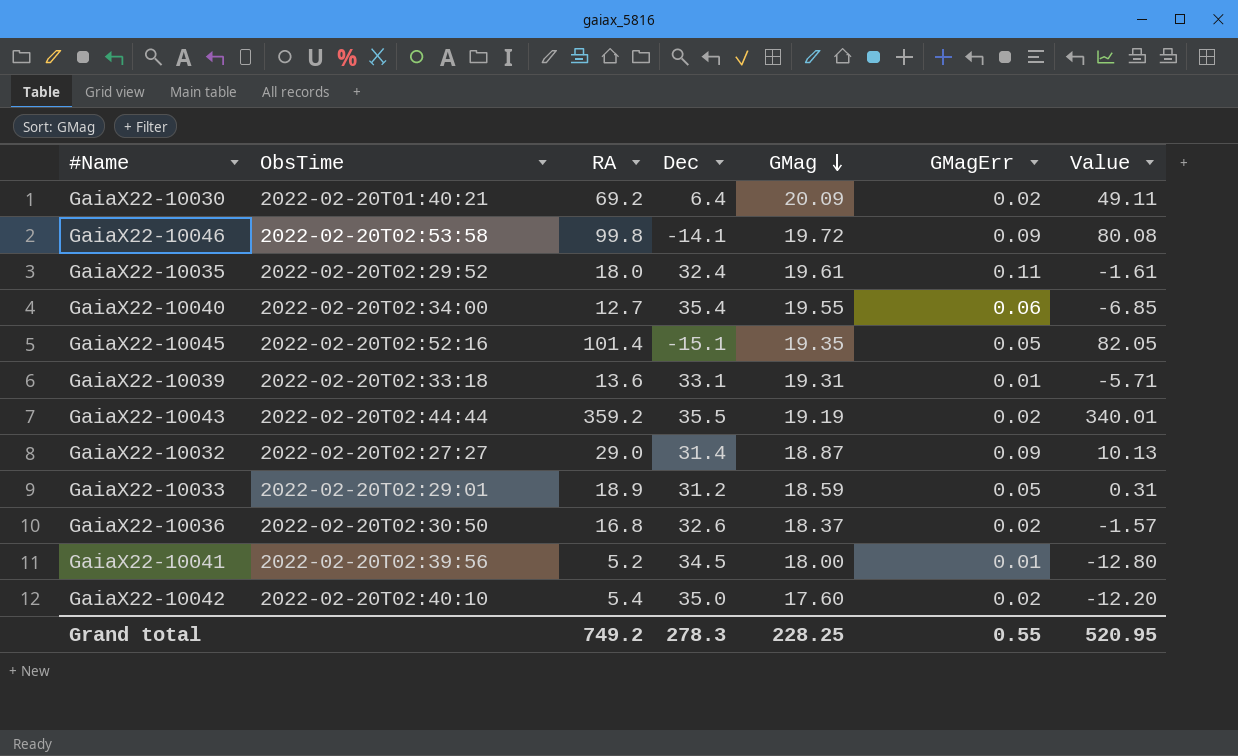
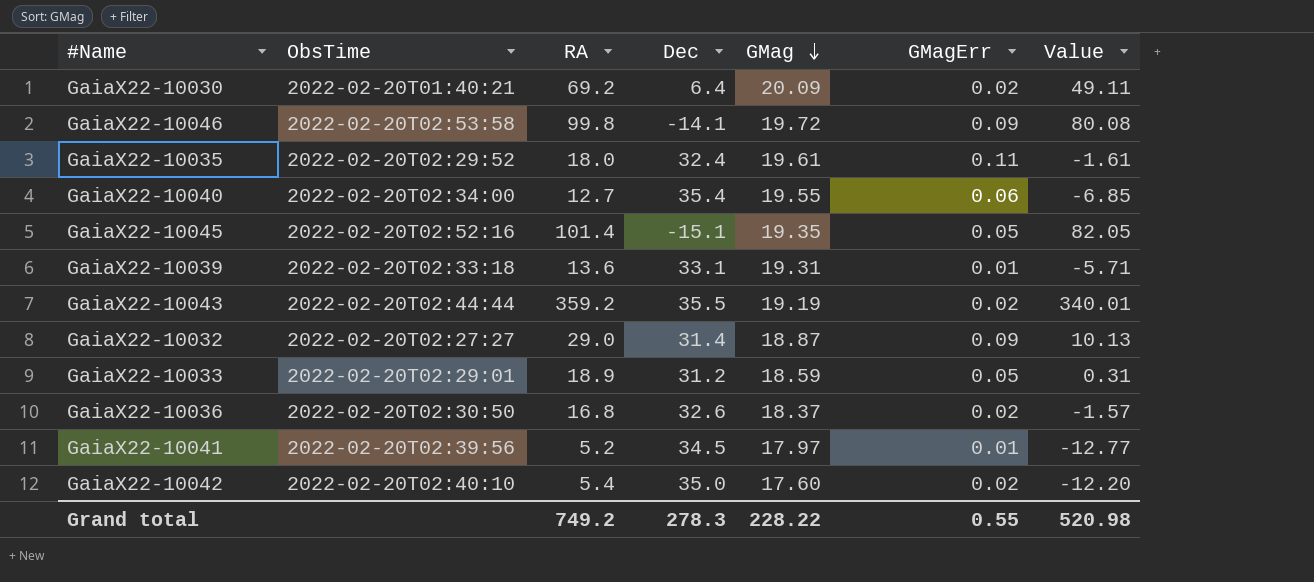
GaiaX22-10041 | GMag: 18.00 -> 17.97
GaiaX22-10041 | Value: -12.80 -> -12.77
Grand total | GMag: 228.25 -> 228.22
Grand total | Value: 520.95 -> 520.98

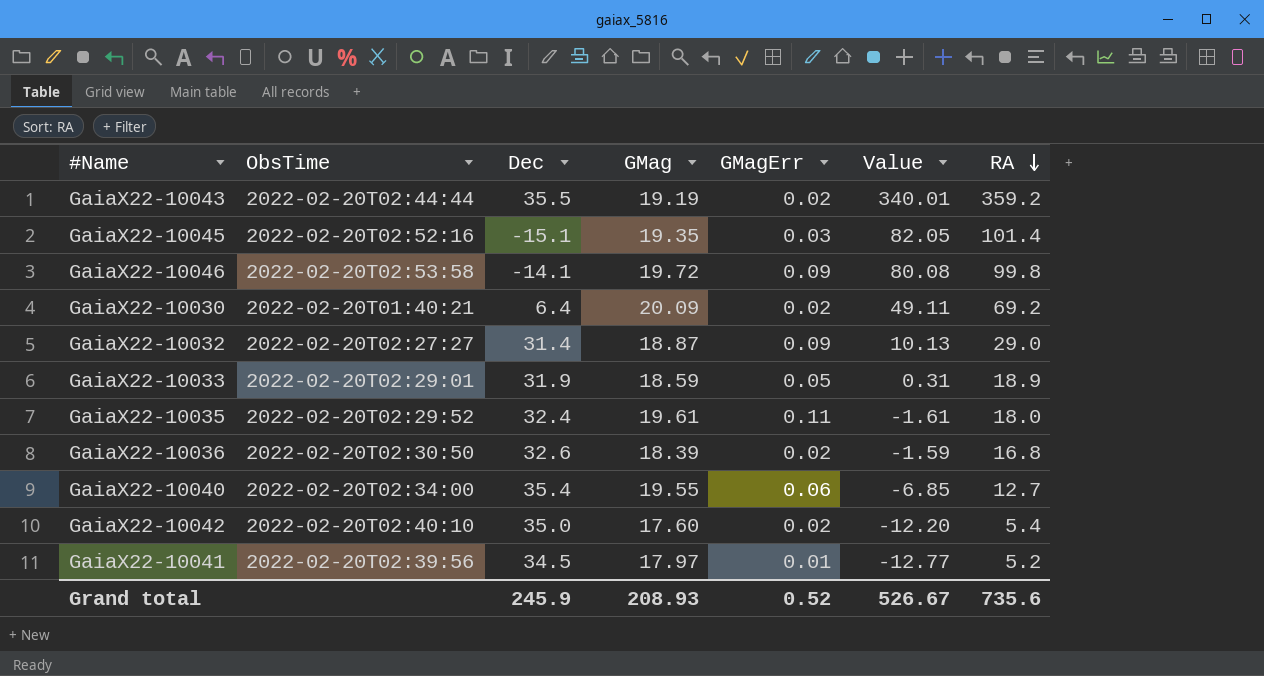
row order: GMag descending -> RA descending
column RA | position: 3 -> 7
row GaiaX22-10039: 2022-02-20T02:33:18 | 13.6 | 33.1 | 19.31 | 0.01 | -5.71 -> none
GaiaX22-10045 | GMagErr: 0.05 -> 0.03
GaiaX22-10033 | Dec: 31.2 -> 31.9
GaiaX22-10036 | GMag: 18.37 -> 18.39
GaiaX22-10036 | Value: -1.57 -> -1.59
Grand total | Dec: 278.3 -> 245.9
Grand total | GMag: 228.22 -> 208.93
Grand total | GMagErr: 0.55 -> 0.52
Grand total | Value: 520.98 -> 526.67
Grand total | RA: 749.2 -> 735.6

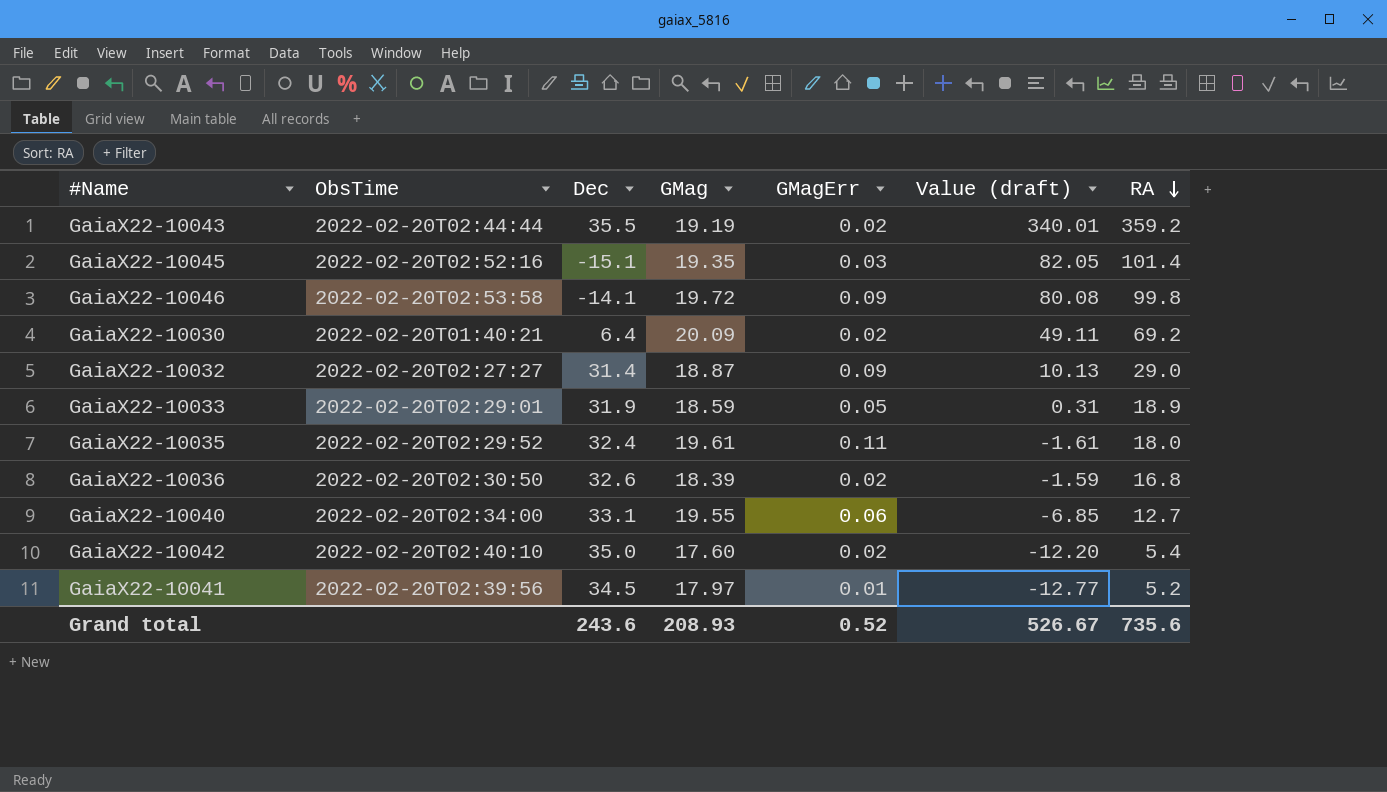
column name: Value -> Value (draft)
GaiaX22-10040 | Dec: 35.4 -> 33.1
Grand total | Dec: 245.9 -> 243.6

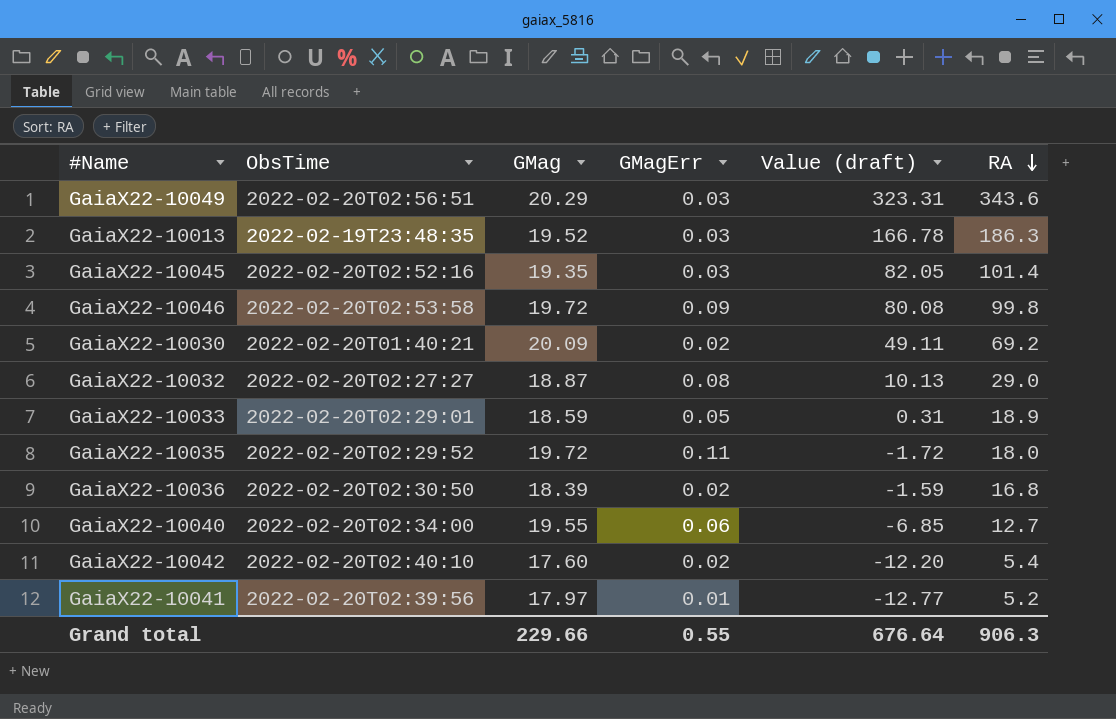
column Dec | position: 3 -> none
row GaiaX22-10043: 2022-02-20T02:44:44 | 35.5 | 19.19 | 0.02 | 340.01 | 359.2 -> none
row GaiaX22-10049: none -> 2022-02-20T02:56:51 | 20.29 | 0.03 | 323.31 | 343.6
row GaiaX22-10013: none -> 2022-02-19T23:48:35 | 19.52 | 0.03 | 166.78 | 186.3
GaiaX22-10032 | GMagErr: 0.09 -> 0.08
GaiaX22-10035 | GMag: 19.61 -> 19.72
GaiaX22-10035 | Value (draft): -1.61 -> -1.72
Grand total | GMag: 208.93 -> 229.66
Grand total | GMagErr: 0.52 -> 0.55
Grand total | Value (draft): 526.67 -> 676.64
Grand total | RA: 735.6 -> 906.3

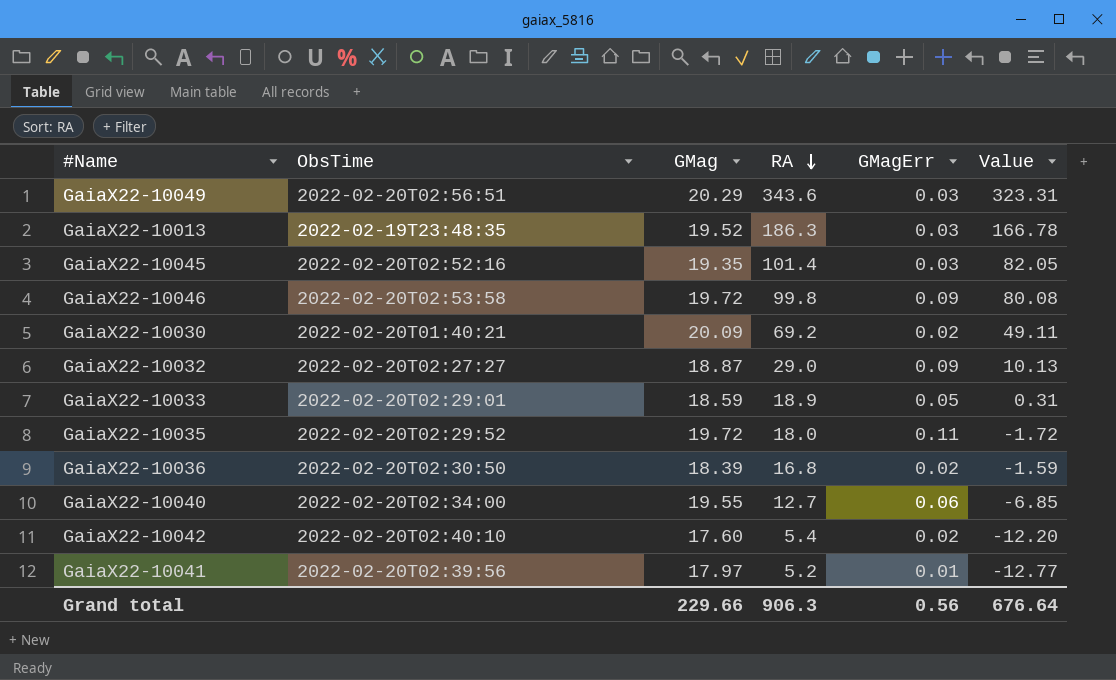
column RA | position: 6 -> 4
column name: Value (draft) -> Value
GaiaX22-10032 | GMagErr: 0.08 -> 0.09
Grand total | GMagErr: 0.55 -> 0.56

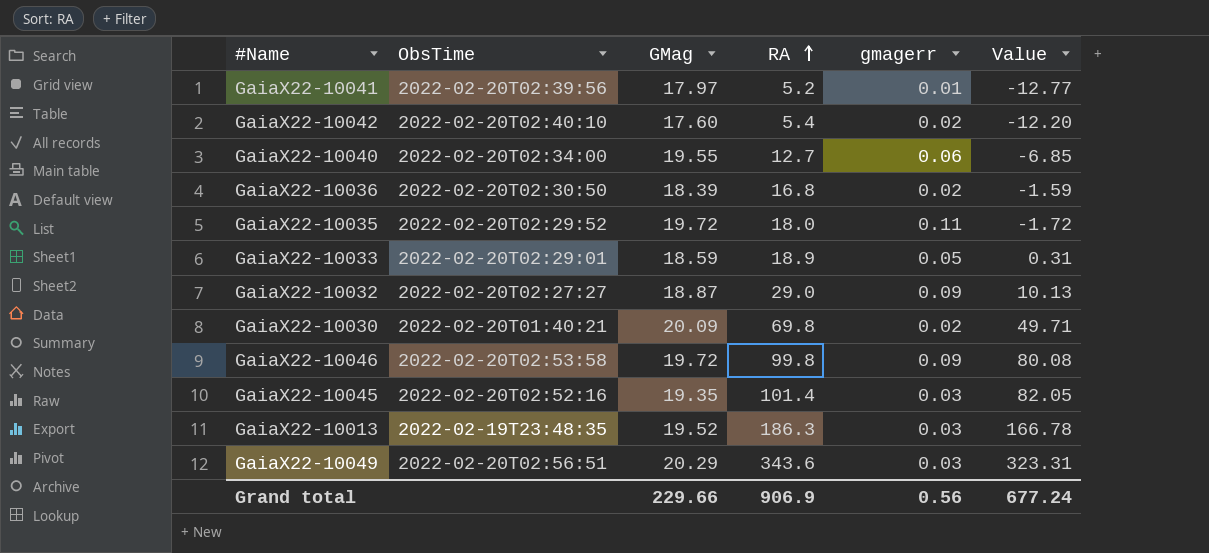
row order: RA descending -> RA ascending
column name: GMagErr -> gmagerr
GaiaX22-10030 | RA: 69.2 -> 69.8
GaiaX22-10030 | Value: 49.11 -> 49.71
Grand total | RA: 906.3 -> 906.9
Grand total | Value: 676.64 -> 677.24

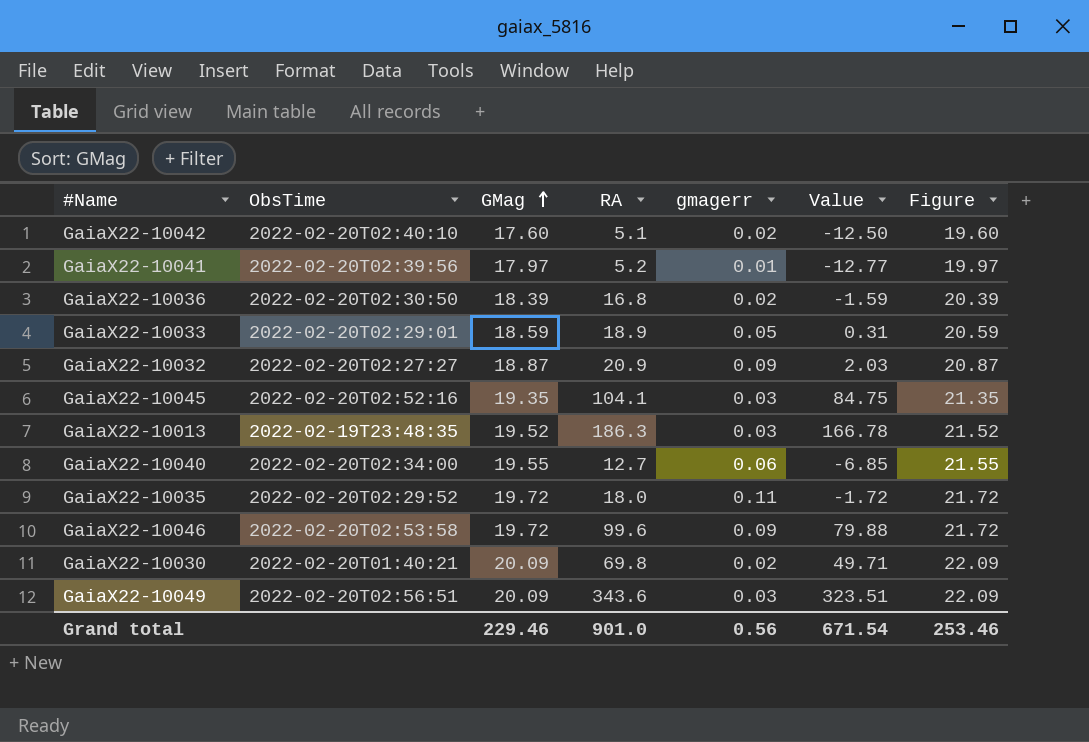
row order: RA ascending -> GMag ascending
column Figure | formula: none -> [GMag] + 2
GaiaX22-10042 | RA: 5.4 -> 5.1
GaiaX22-10042 | Value: -12.20 -> -12.50
GaiaX22-10032 | RA: 29.0 -> 20.9
GaiaX22-10032 | Value: 10.13 -> 2.03
GaiaX22-10045 | RA: 101.4 -> 104.1
GaiaX22-10045 | Value: 82.05 -> 84.75
GaiaX22-10046 | RA: 99.8 -> 99.6
GaiaX22-10046 | Value: 80.08 -> 79.88
GaiaX22-10049 | GMag: 20.29 -> 20.09
GaiaX22-10049 | Value: 323.31 -> 323.51
Grand total | GMag: 229.66 -> 229.46
Grand total | RA: 906.9 -> 901.0
Grand total | Value: 677.24 -> 671.54

